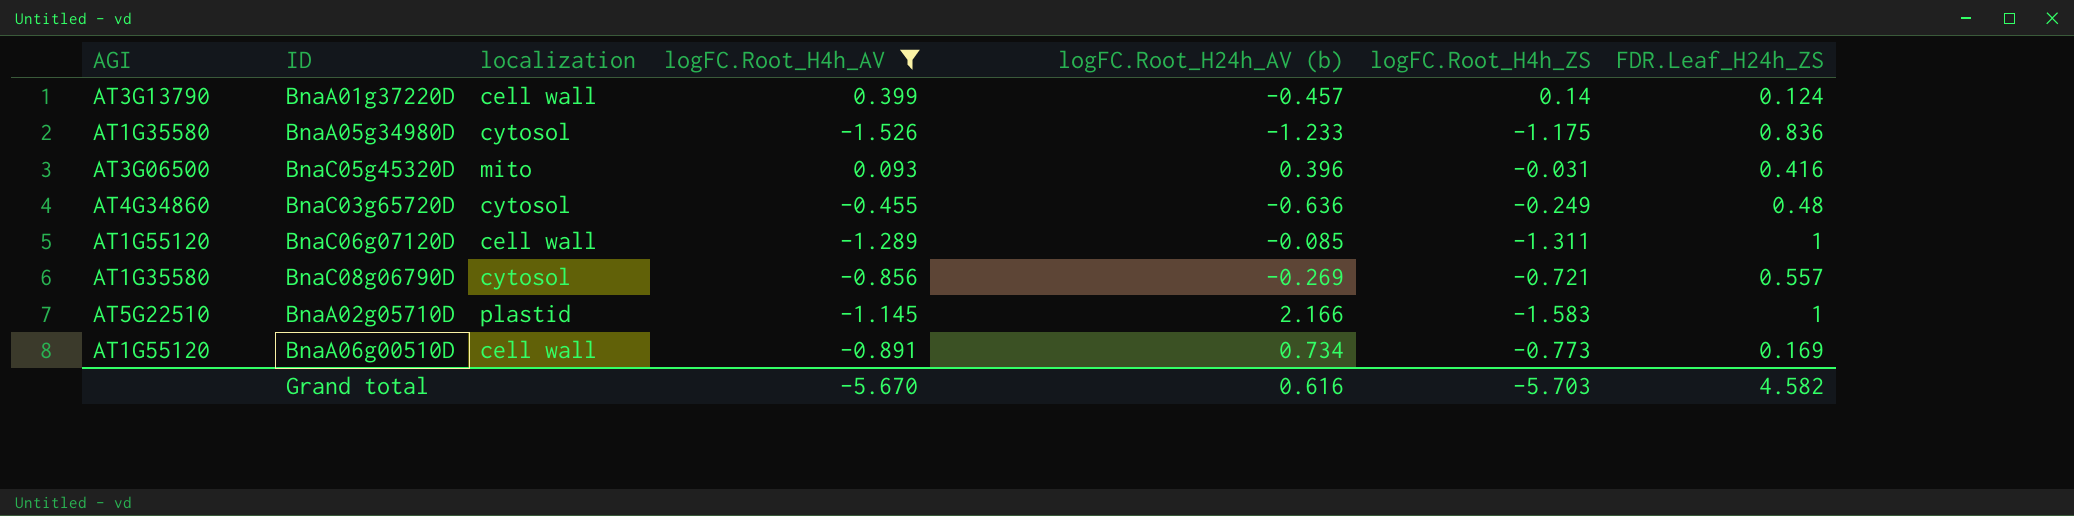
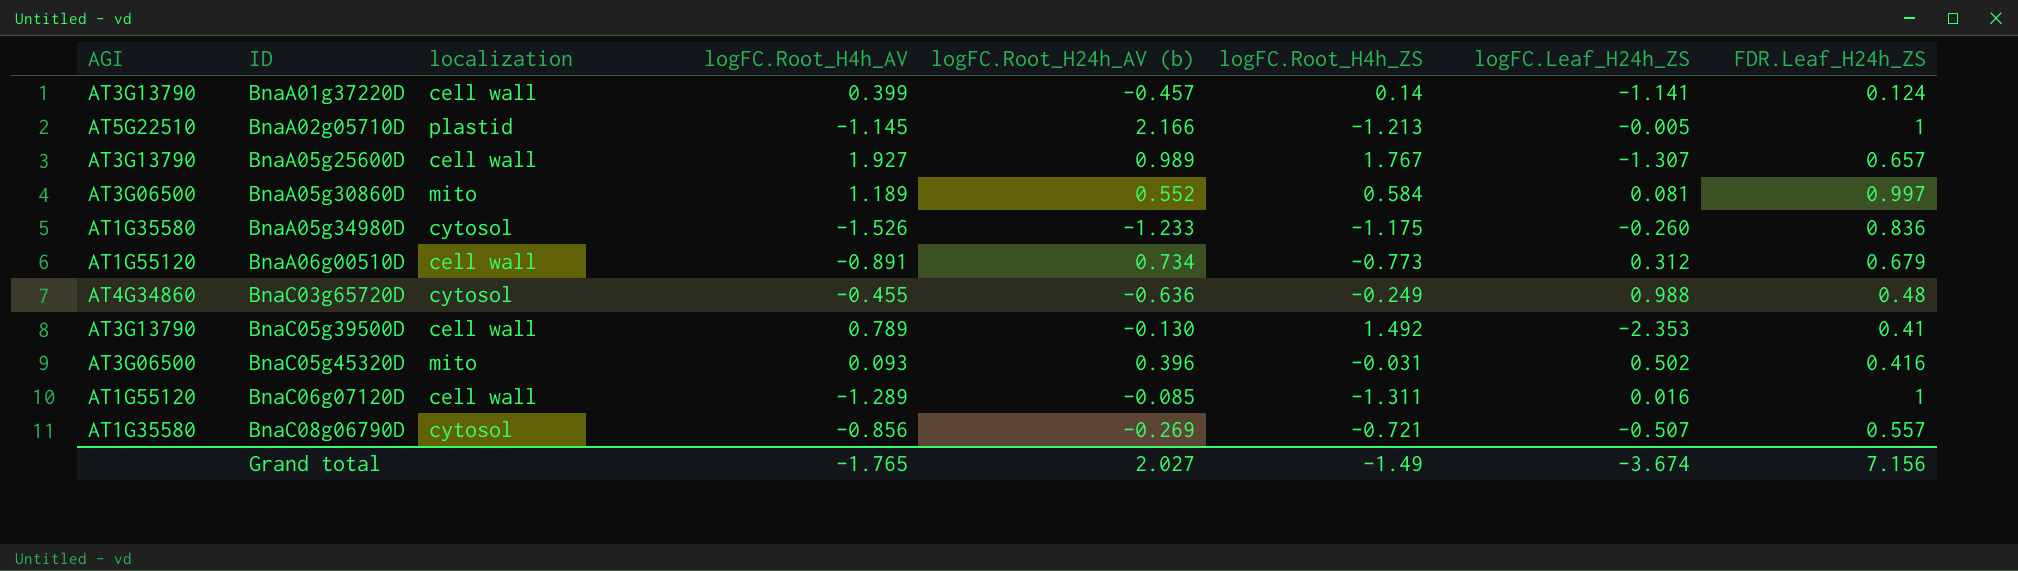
filter: logFC.Root_H4h_AV <= 0.399 -> none
row order: none -> ID ascending
column logFC.Leaf_H24h_ZS | position: none -> 7
BnaA02g05710D | logFC.Root_H4h_ZS: -1.583 -> -1.213
BnaA06g00510D | FDR.Leaf_H24h_ZS: 0.169 -> 0.679
Grand total | logFC.Root_H4h_AV: -5.670 -> -1.765
Grand total | logFC.Root_H24h_AV (b): 0.616 -> 2.027
Grand total | logFC.Root_H4h_ZS: -5.703 -> -1.49
Grand total | FDR.Leaf_H24h_ZS: 4.582 -> 7.156

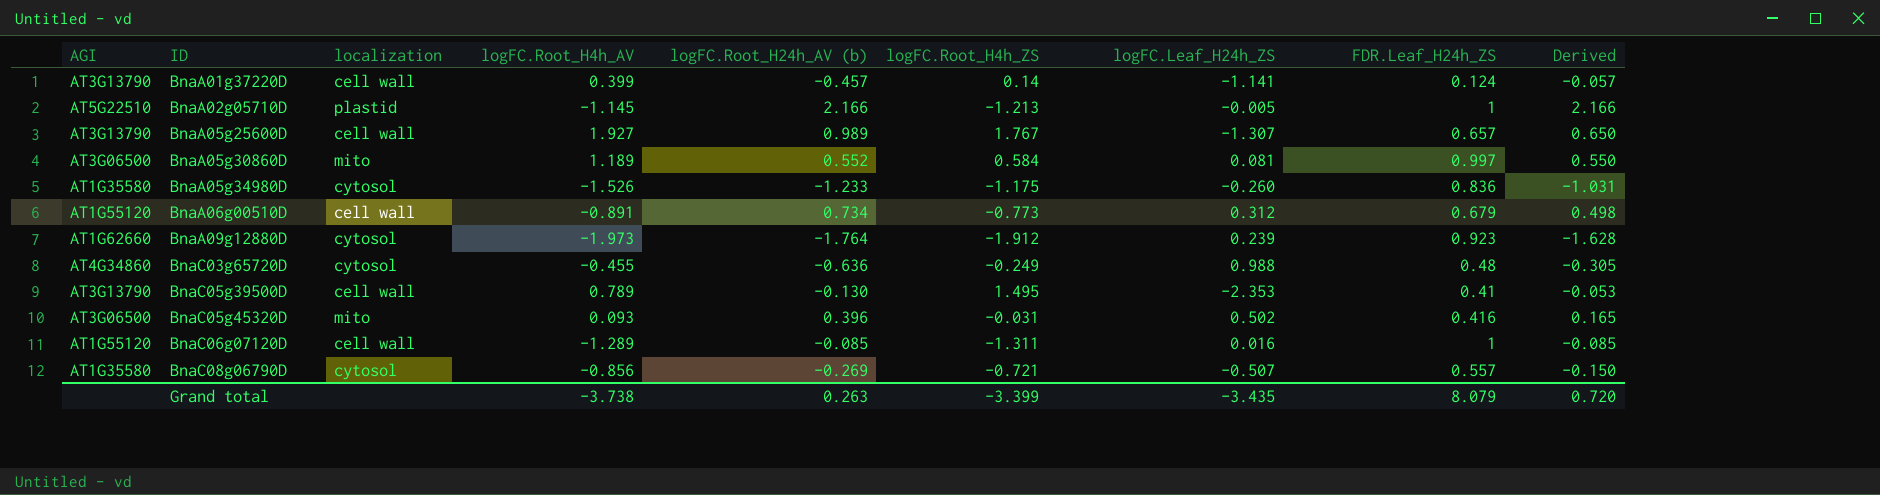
column Derived | formula: none -> [logFC.Root_H24h_AV (b)] * [FDR.Leaf_H24h_ZS]
row BnaA09g12880D: none -> AT1G62660 | cytosol | -1.973 | -1.764 | -1.912 | 0.239 | 0.923 | -1.628
BnaC05g39500D | logFC.Root_H4h_ZS: 1.492 -> 1.495
Grand total | logFC.Root_H4h_AV: -1.765 -> -3.738
Grand total | logFC.Root_H24h_AV (b): 2.027 -> 0.263
Grand total | logFC.Root_H4h_ZS: -1.49 -> -3.399
Grand total | logFC.Leaf_H24h_ZS: -3.674 -> -3.435
Grand total | FDR.Leaf_H24h_ZS: 7.156 -> 8.079

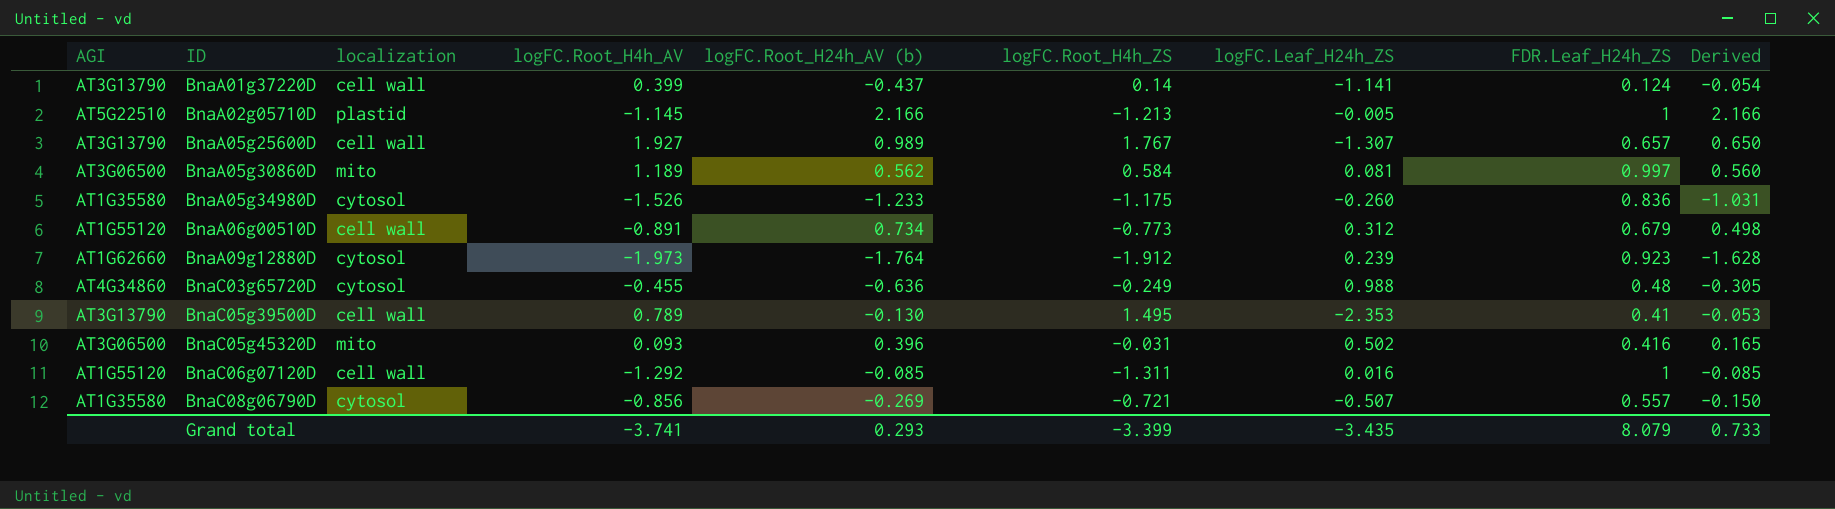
BnaA01g37220D | logFC.Root_H24h_AV (b): -0.457 -> -0.437
BnaA01g37220D | Derived: -0.057 -> -0.054
BnaA05g30860D | logFC.Root_H24h_AV (b): 0.552 -> 0.562
BnaA05g30860D | Derived: 0.550 -> 0.560
BnaC06g07120D | logFC.Root_H4h_AV: -1.289 -> -1.292
Grand total | logFC.Root_H4h_AV: -3.738 -> -3.741
Grand total | logFC.Root_H24h_AV (b): 0.263 -> 0.293
Grand total | Derived: 0.720 -> 0.733

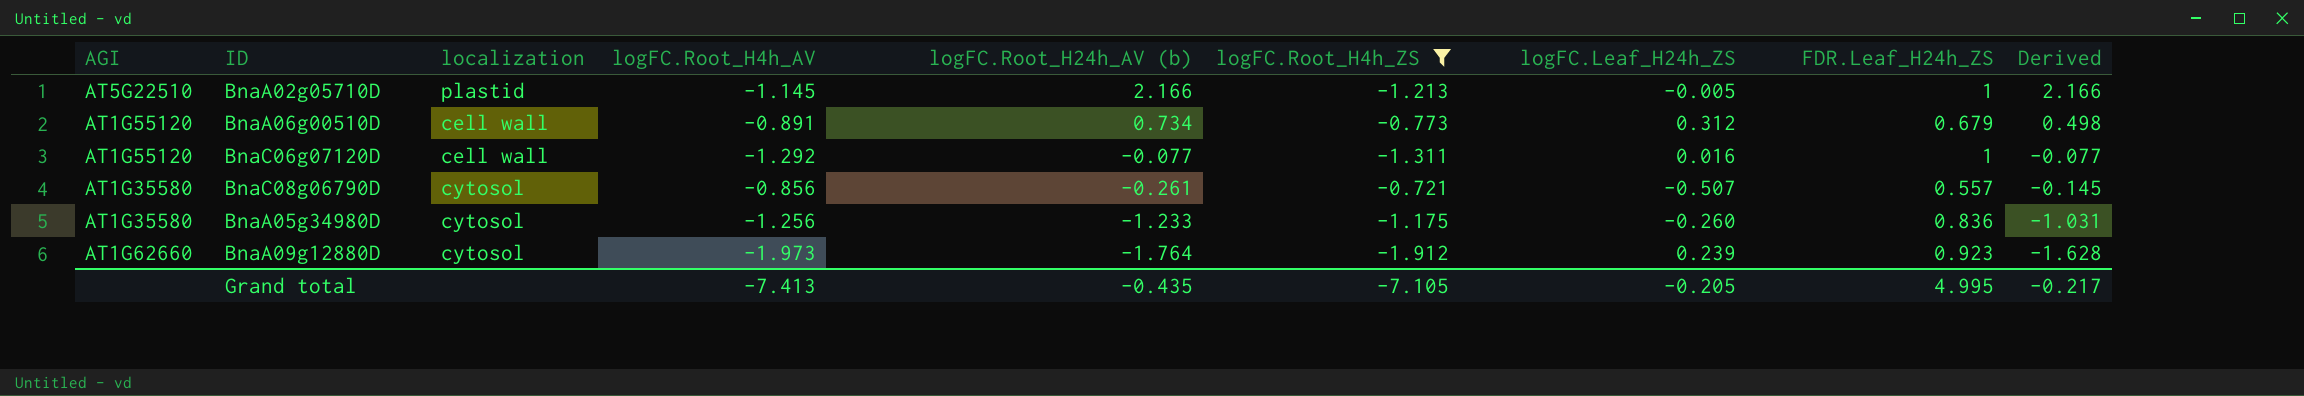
filter: none -> logFC.Root_H4h_ZS <= -0.721
row order: ID ascending -> logFC.Root_H24h_AV (b) descending
BnaC06g07120D | logFC.Root_H24h_AV (b): -0.085 -> -0.077
BnaC06g07120D | Derived: -0.085 -> -0.077
BnaC08g06790D | logFC.Root_H24h_AV (b): -0.269 -> -0.261
BnaC08g06790D | Derived: -0.150 -> -0.145
BnaA05g34980D | logFC.Root_H4h_AV: -1.526 -> -1.256
Grand total | logFC.Root_H4h_AV: -3.741 -> -7.413
Grand total | logFC.Root_H24h_AV (b): 0.293 -> -0.435
Grand total | logFC.Root_H4h_ZS: -3.399 -> -7.105
Grand total | logFC.Leaf_H24h_ZS: -3.435 -> -0.205
Grand total | FDR.Leaf_H24h_ZS: 8.079 -> 4.995
Grand total | Derived: 0.733 -> -0.217

